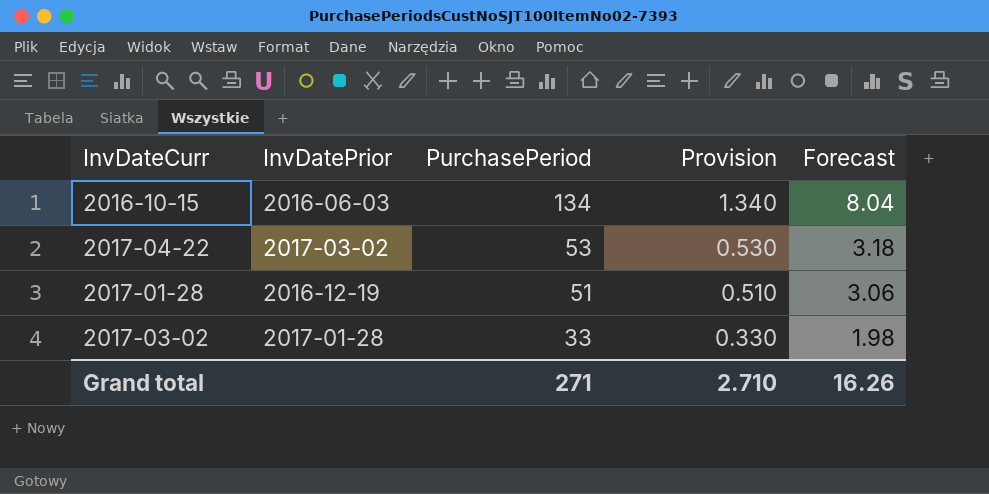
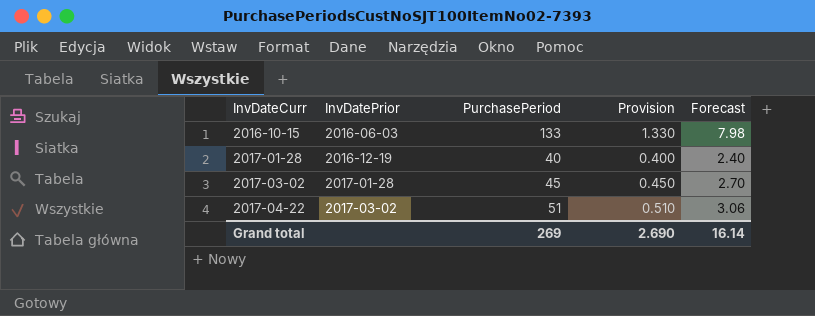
row order: PurchasePeriod descending -> InvDateCurr ascending
2016-10-15 | PurchasePeriod: 134 -> 133
2016-10-15 | Provision: 1.340 -> 1.330
2016-10-15 | Forecast: 8.04 -> 7.98
2017-01-28 | PurchasePeriod: 51 -> 40
2017-01-28 | Provision: 0.510 -> 0.400
2017-01-28 | Forecast: 3.06 -> 2.40
2017-03-02 | PurchasePeriod: 33 -> 45
2017-03-02 | Provision: 0.330 -> 0.450
2017-03-02 | Forecast: 1.98 -> 2.70
2017-04-22 | PurchasePeriod: 53 -> 51
2017-04-22 | Provision: 0.530 -> 0.510
2017-04-22 | Forecast: 3.18 -> 3.06
Grand total | PurchasePeriod: 271 -> 269
Grand total | Provision: 2.710 -> 2.690
Grand total | Forecast: 16.26 -> 16.14

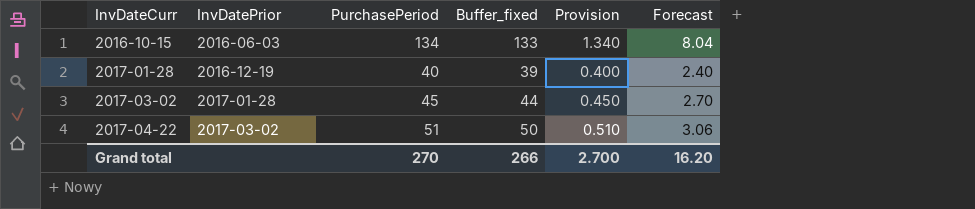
column Buffer_fixed | formula: none -> [PurchasePeriod] - 1
2016-10-15 | PurchasePeriod: 133 -> 134
2016-10-15 | Provision: 1.330 -> 1.340
2016-10-15 | Forecast: 7.98 -> 8.04
Grand total | PurchasePeriod: 269 -> 270
Grand total | Provision: 2.690 -> 2.700
Grand total | Forecast: 16.14 -> 16.20

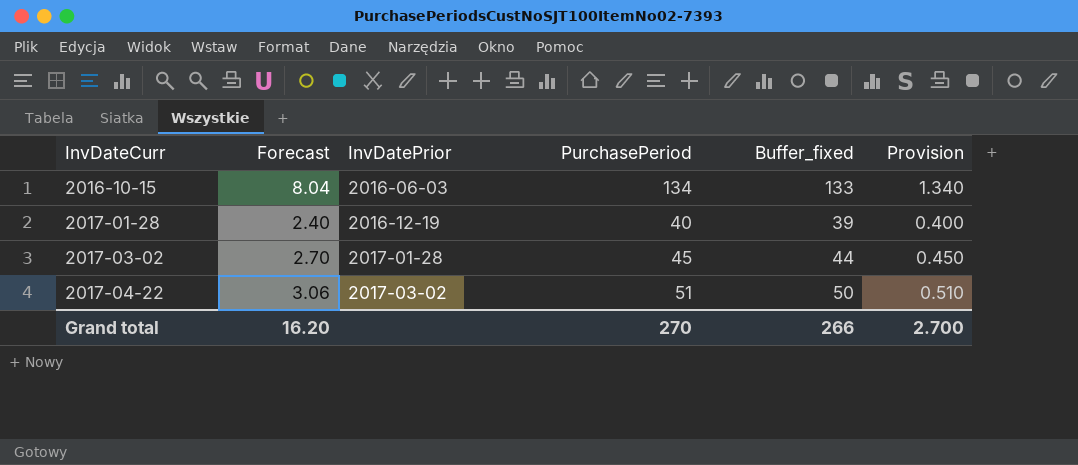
column Forecast | position: 6 -> 2

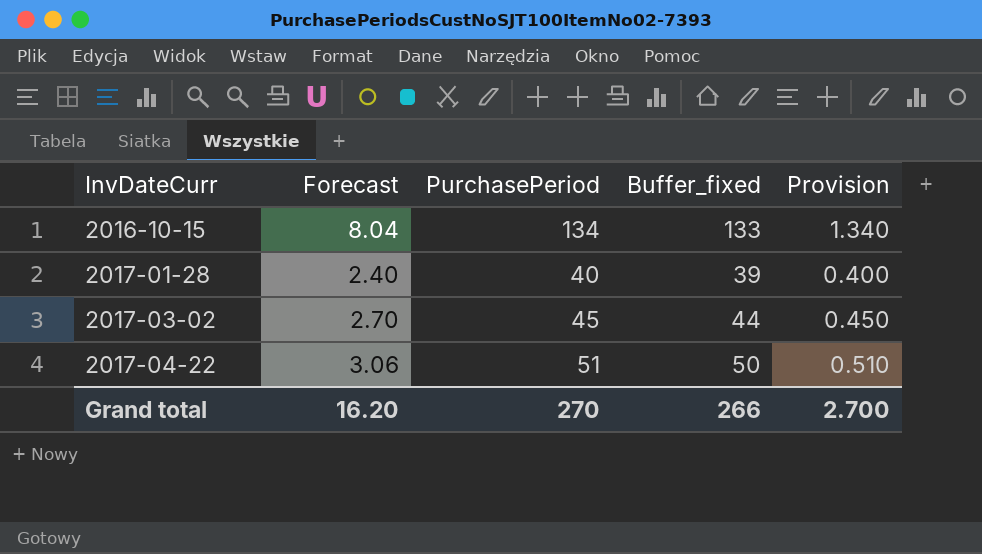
column InvDatePrior | position: 3 -> none

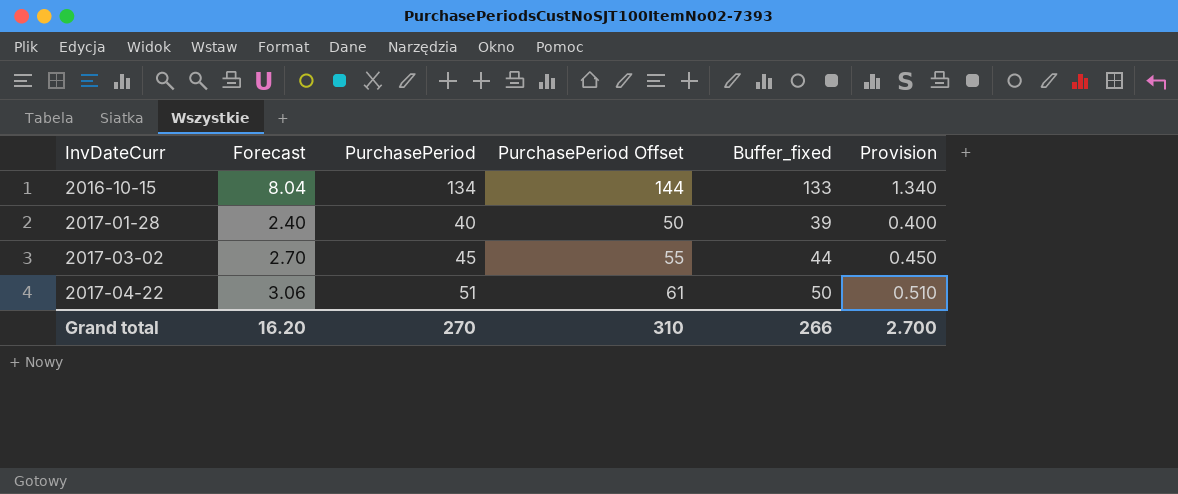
column PurchasePeriod Offset | formula: none -> [PurchasePeriod] + 10

